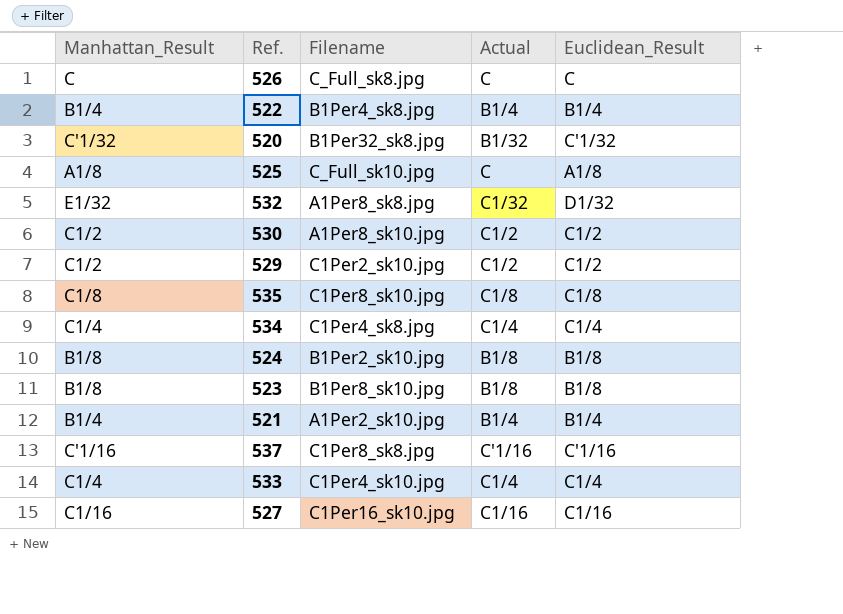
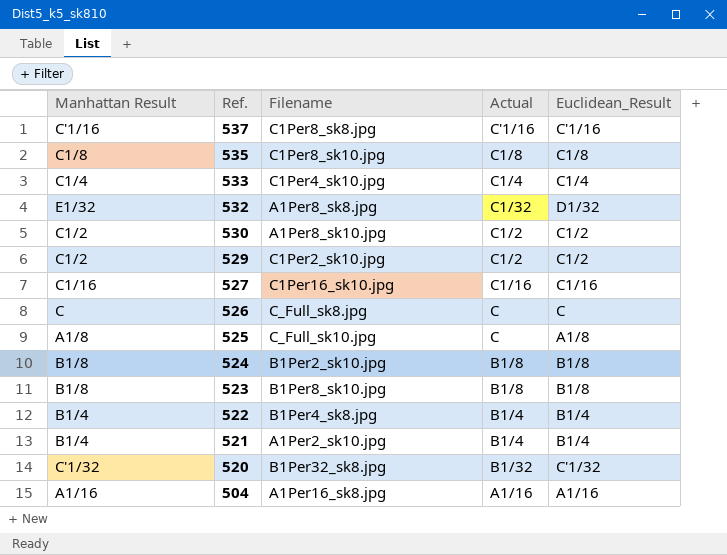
row order: none -> Ref. descending
column name: Manhattan_Result -> Manhattan Result
row 534: C1/4 | C1Per4_sk8.jpg | C1/4 | C1/4 -> none
row 504: none -> A1/16 | A1Per16_sk8.jpg | A1/16 | A1/16

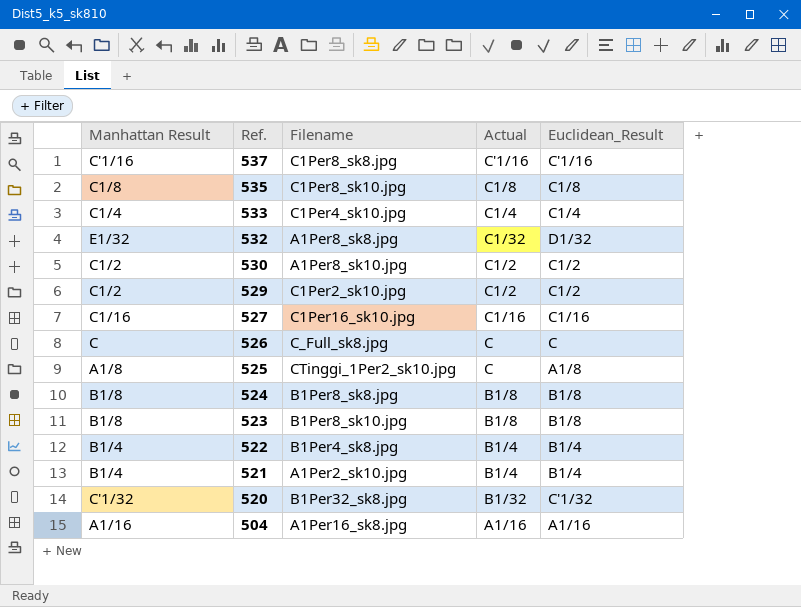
525 | Filename: C_Full_sk10.jpg -> CTinggi_1Per2_sk10.jpg
524 | Filename: B1Per2_sk10.jpg -> B1Per8_sk8.jpg

